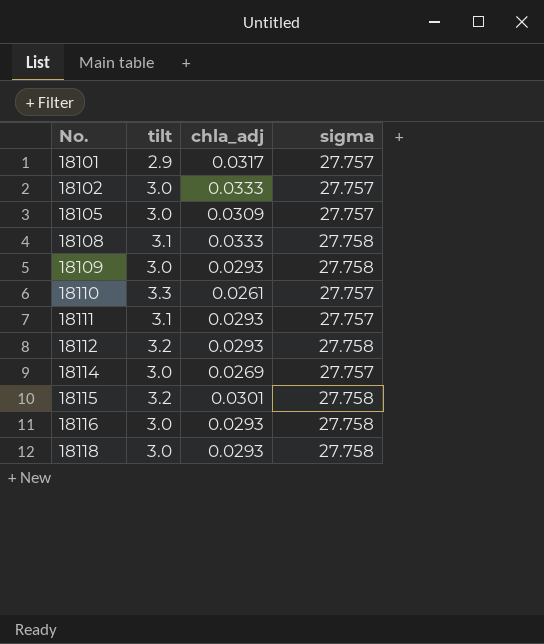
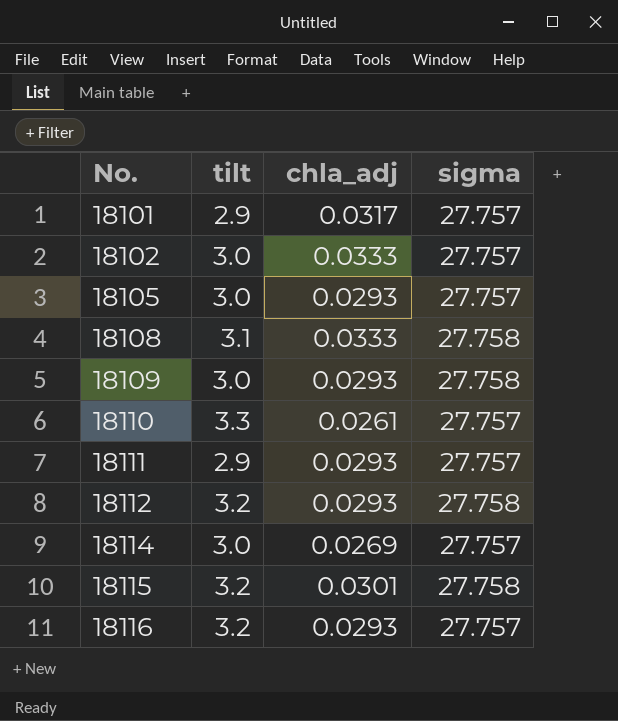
row 18118: 3.0 | 0.0293 | 27.758 -> none
18105 | chla_adj: 0.0309 -> 0.0293
18111 | tilt: 3.1 -> 2.9
18116 | tilt: 3.0 -> 3.2
18116 | sigma: 27.758 -> 27.757

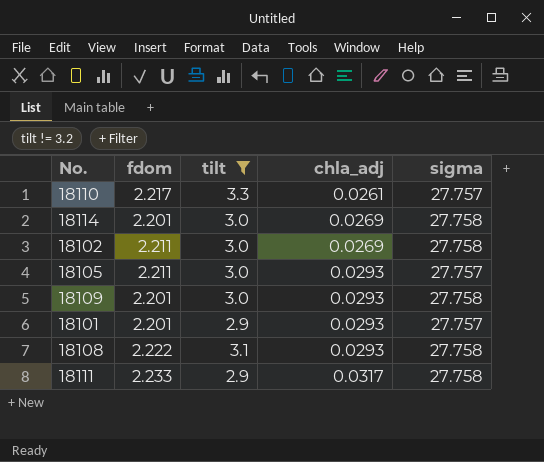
filter: none -> tilt != 3.2
row order: No. ascending -> chla_adj ascending
column fdom | position: none -> 2
18114 | sigma: 27.757 -> 27.758
18102 | chla_adj: 0.0333 -> 0.0269
18102 | sigma: 27.757 -> 27.758
18101 | chla_adj: 0.0317 -> 0.0293
18108 | chla_adj: 0.0333 -> 0.0293
18111 | chla_adj: 0.0293 -> 0.0317
18111 | sigma: 27.757 -> 27.758

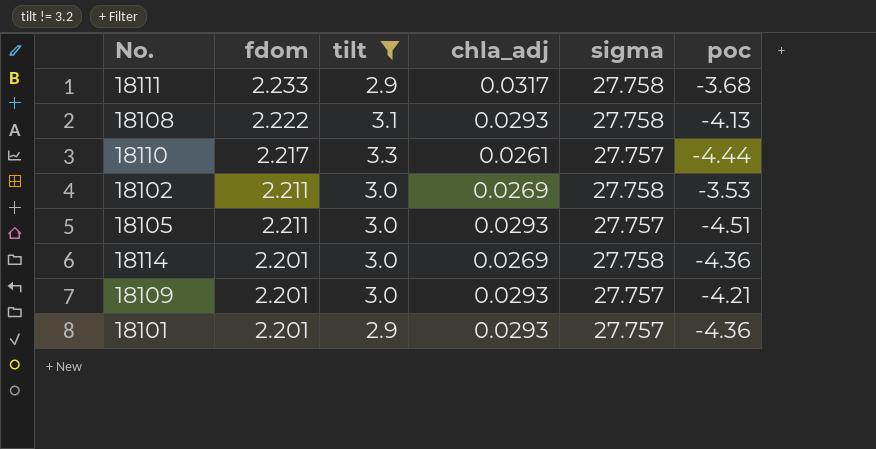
row order: chla_adj ascending -> fdom descending
column poc | position: none -> 6
18109 | sigma: 27.758 -> 27.757

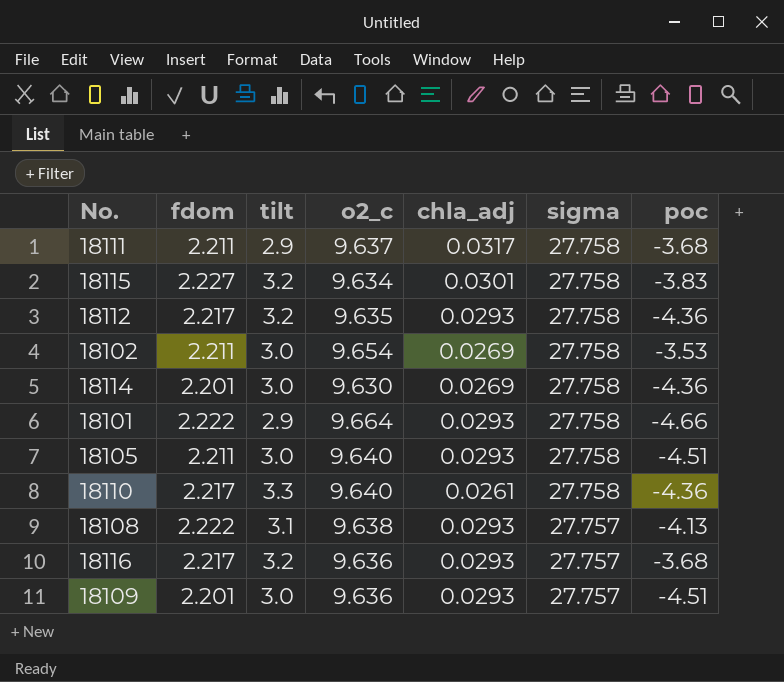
filter: tilt != 3.2 -> none
row order: fdom descending -> sigma descending
column o2_c | position: none -> 4
18111 | fdom: 2.233 -> 2.211
18101 | fdom: 2.201 -> 2.222
18101 | sigma: 27.757 -> 27.758
18101 | poc: -4.36 -> -4.66
18105 | sigma: 27.757 -> 27.758
18110 | sigma: 27.757 -> 27.758
18110 | poc: -4.44 -> -4.36
18108 | sigma: 27.758 -> 27.757
18109 | poc: -4.21 -> -4.51

